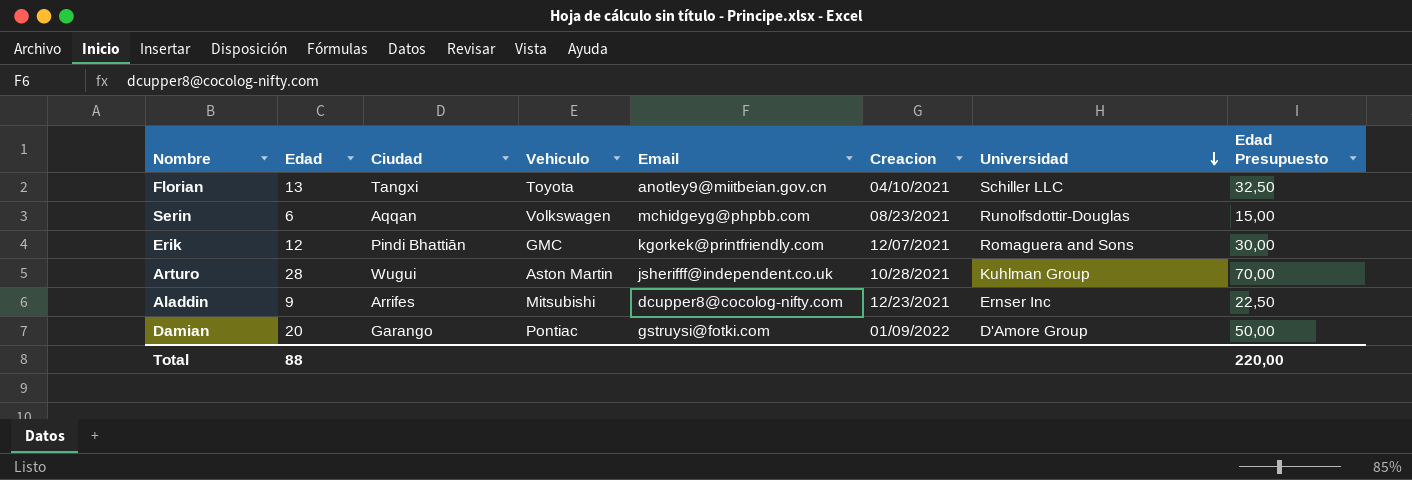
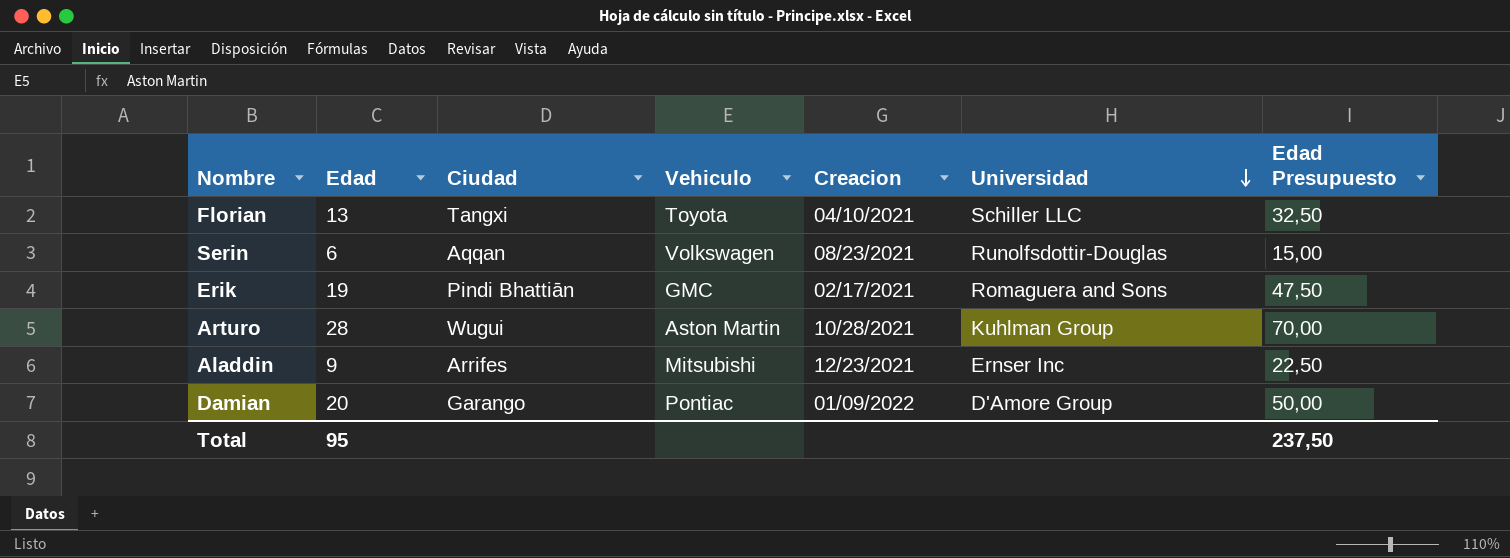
column Email | position: 5 -> none
Erik | Edad: 12 -> 19
Erik | Creacion: 12/07/2021 -> 02/17/2021
Erik | Edad Presupuesto: 30,00 -> 47,50
Total | Edad: 88 -> 95
Total | Edad Presupuesto: 220,00 -> 237,50

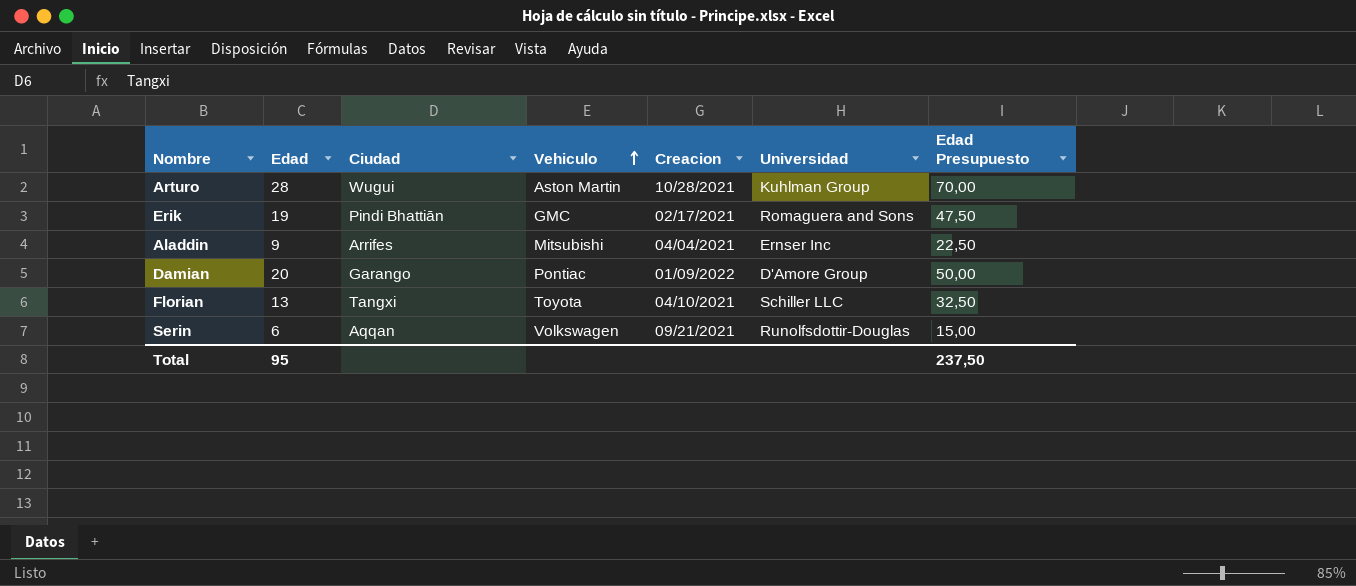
row order: Universidad descending -> Vehiculo ascending
Aladdin | Creacion: 12/23/2021 -> 04/04/2021
Serin | Creacion: 08/23/2021 -> 09/21/2021

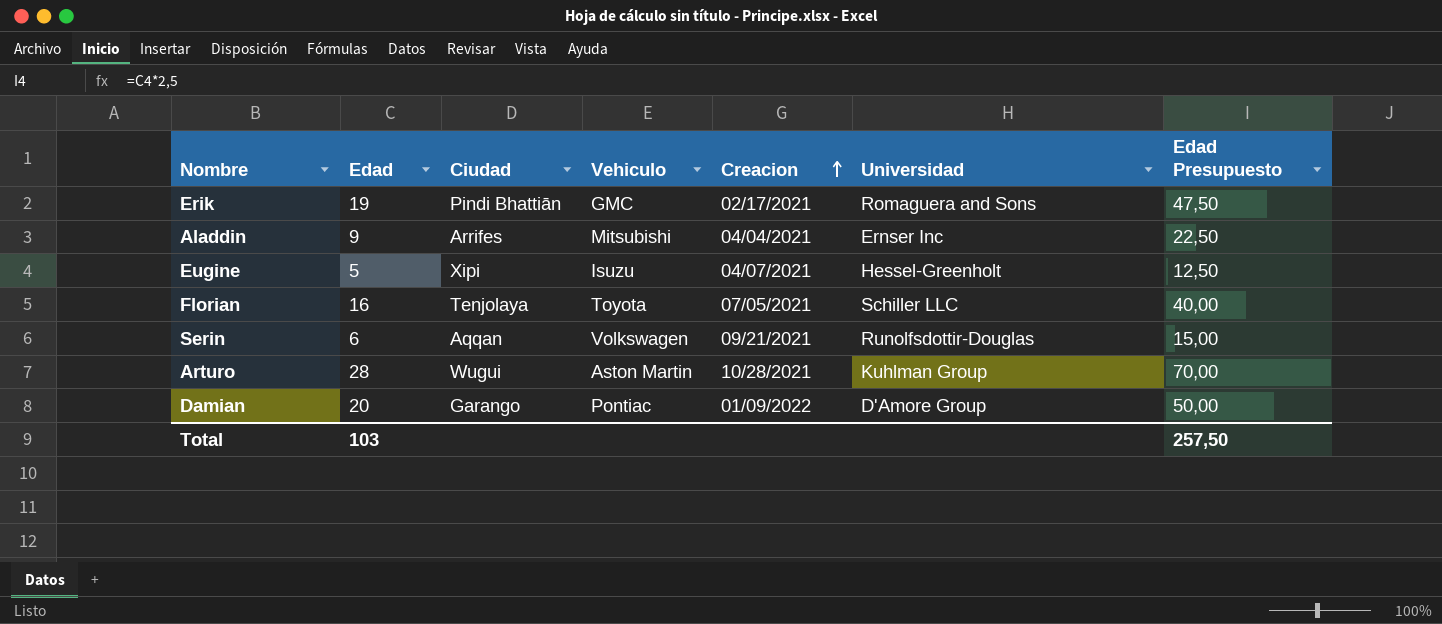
row order: Vehiculo ascending -> Creacion ascending
row Eugine: none -> 5 | Xipi | Isuzu | 04/07/2021 | Hessel-Greenholt | 12,50
Florian | Edad: 13 -> 16
Florian | Ciudad: Tangxi -> Tenjolaya
Florian | Creacion: 04/10/2021 -> 07/05/2021
Florian | Edad Presupuesto: 32,50 -> 40,00
Total | Edad: 95 -> 103
Total | Edad Presupuesto: 237,50 -> 257,50

